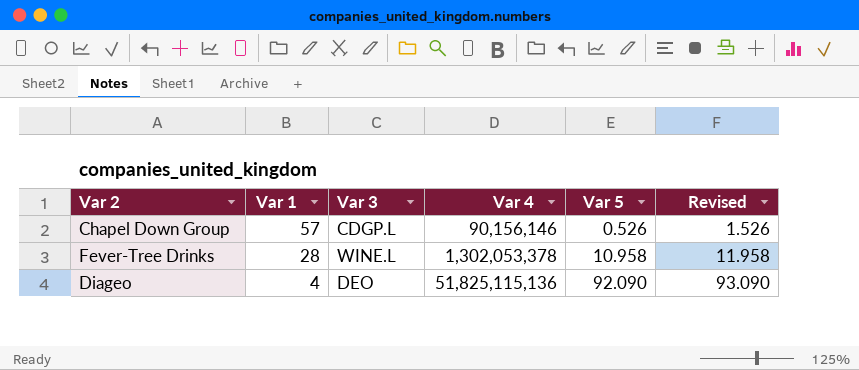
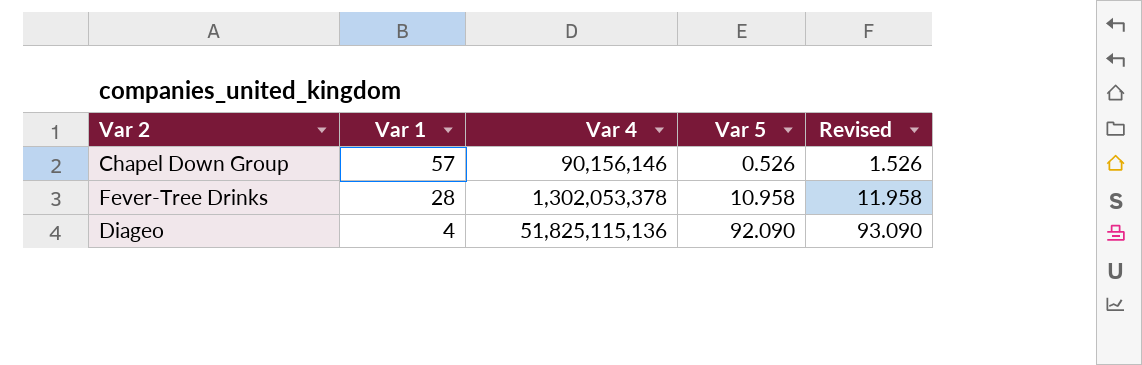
column Var 3 | position: 3 -> none

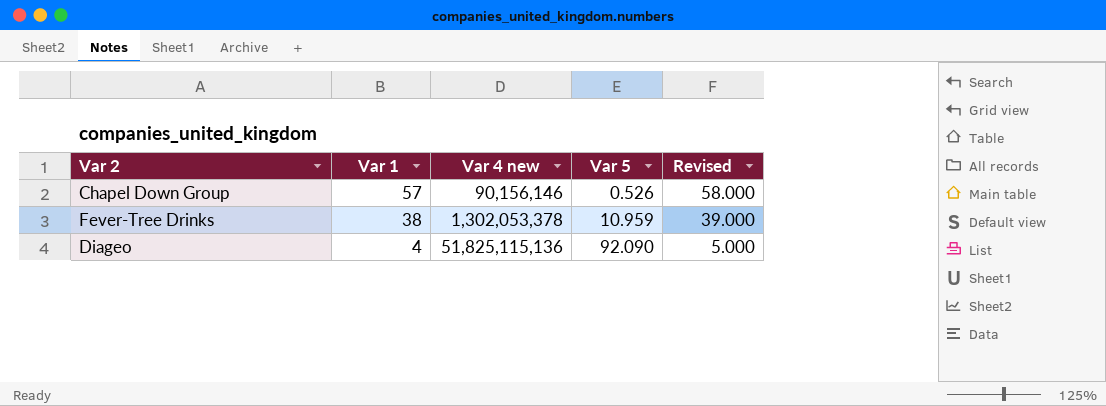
column name: Var 4 -> Var 4 new
column Revised | formula: [Var 5] + 1 -> [Var 1] + 1
Fever-Tree Drinks | Var 1: 28 -> 38
Fever-Tree Drinks | Var 5: 10.958 -> 10.959

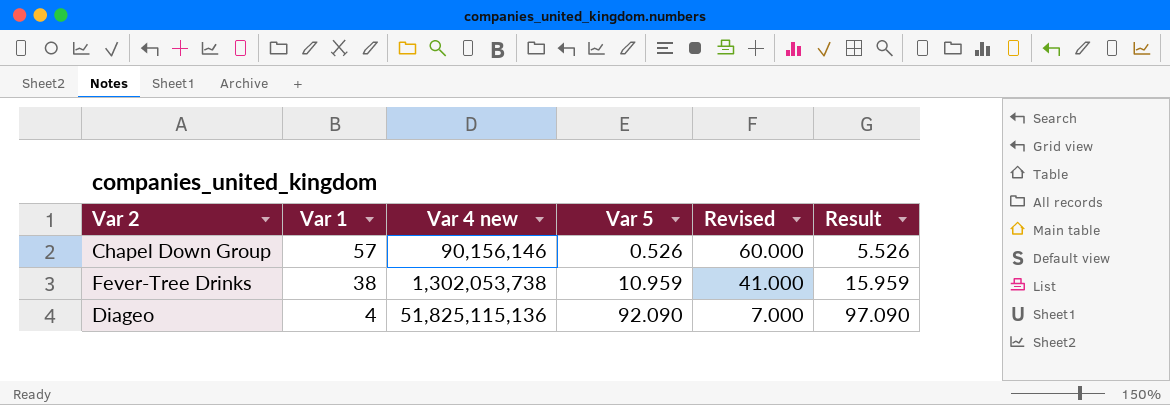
column Revised | formula: [Var 1] + 1 -> [Var 1] + 3
column Result | formula: none -> [Var 5] + 5
Fever-Tree Drinks | Var 4 new: 1,302,053,378 -> 1,302,053,738

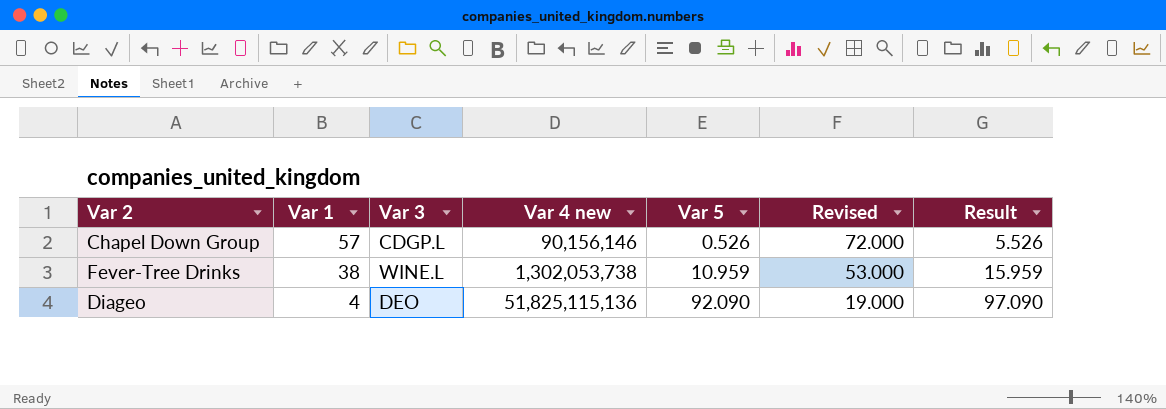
column Var 3 | position: none -> 3
column Revised | formula: [Var 1] + 3 -> [Var 1] + 15

